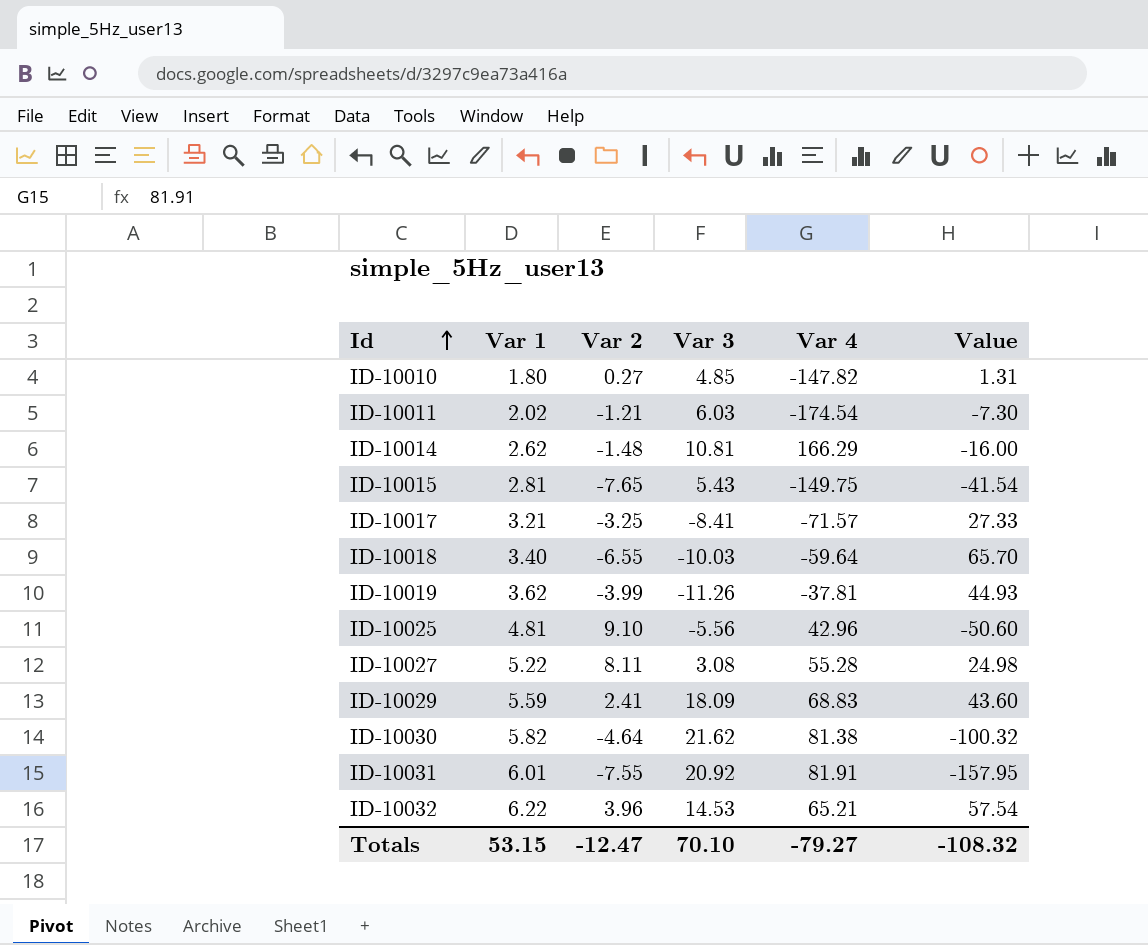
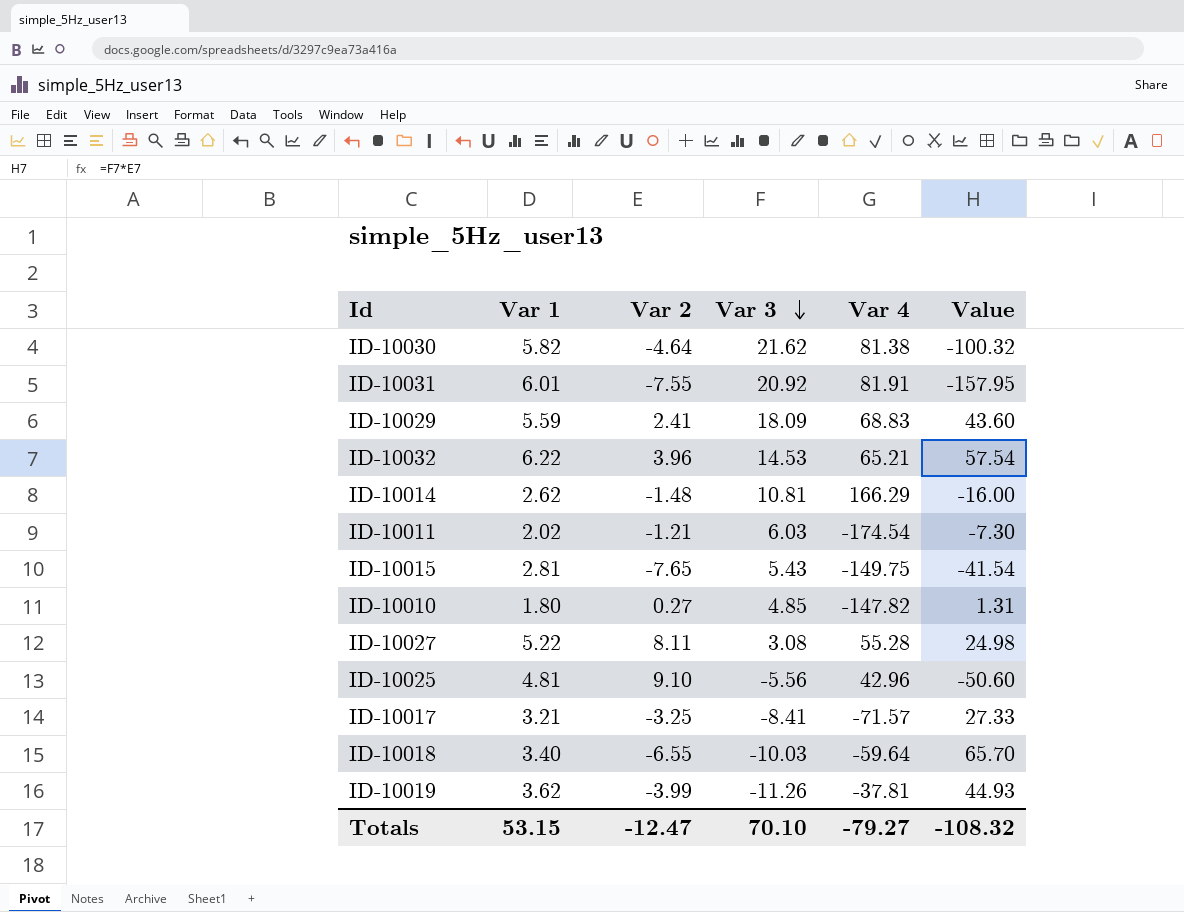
row order: Id ascending -> Var 3 descending

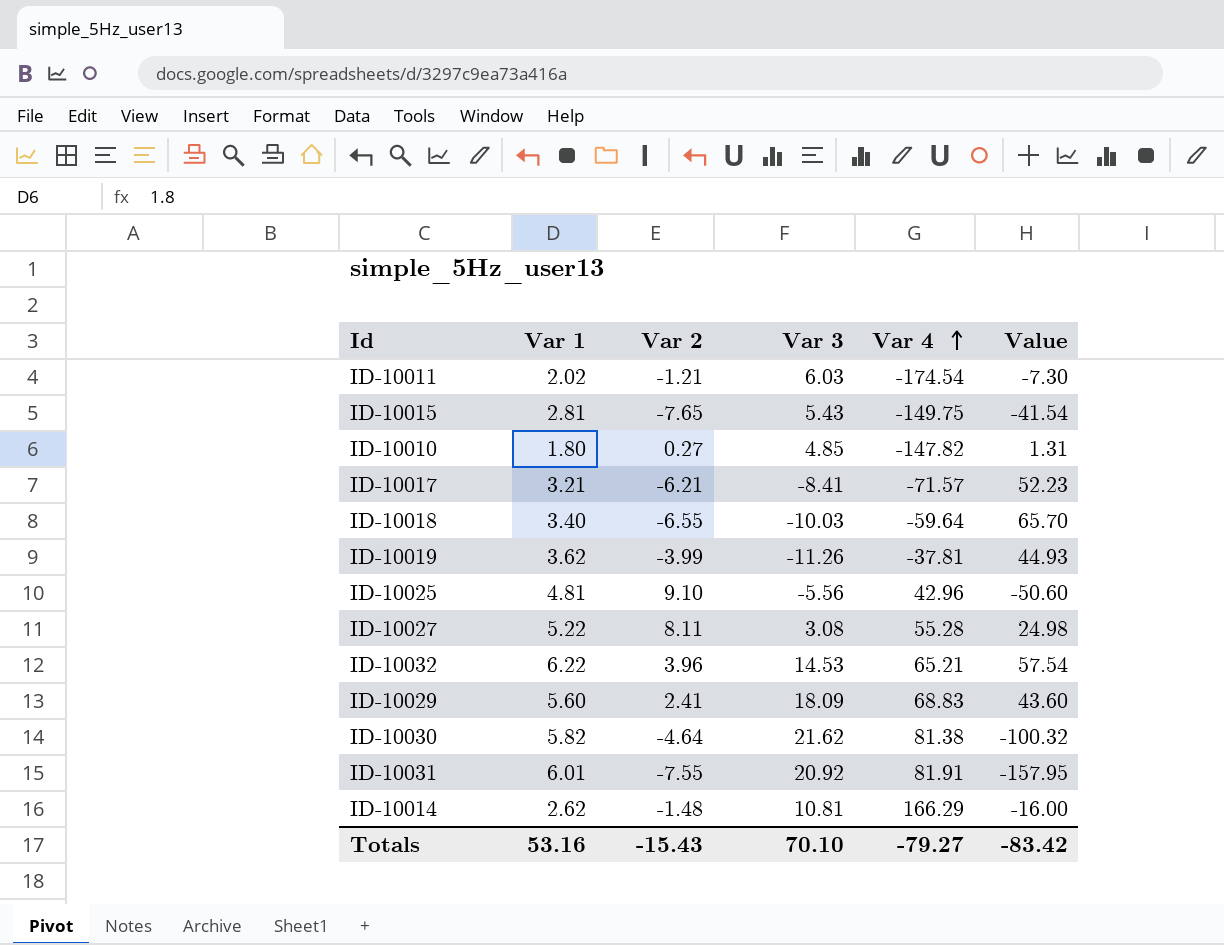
row order: Var 3 descending -> Var 4 ascending
ID-10017 | Var 2: -3.25 -> -6.21
ID-10017 | Value: 27.33 -> 52.23
ID-10029 | Var 1: 5.59 -> 5.60
Totals | Var 1: 53.15 -> 53.16
Totals | Var 2: -12.47 -> -15.43
Totals | Value: -108.32 -> -83.42

